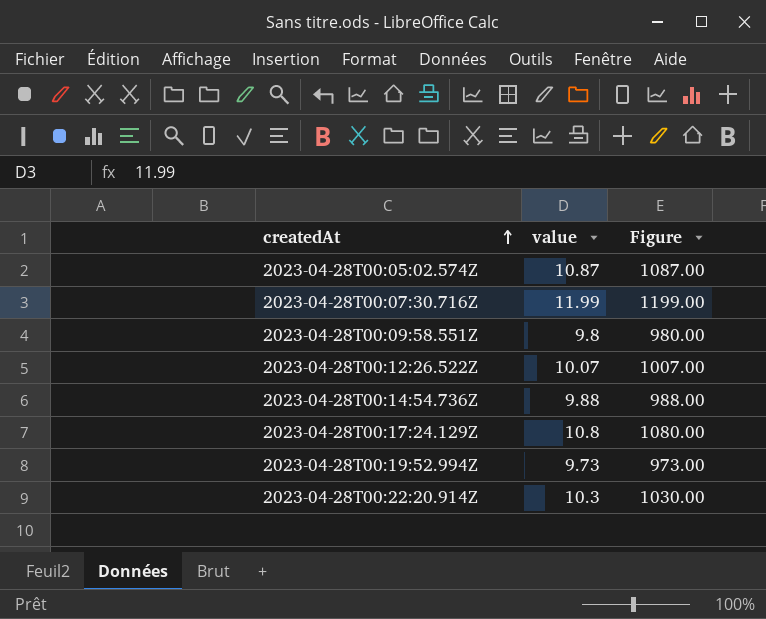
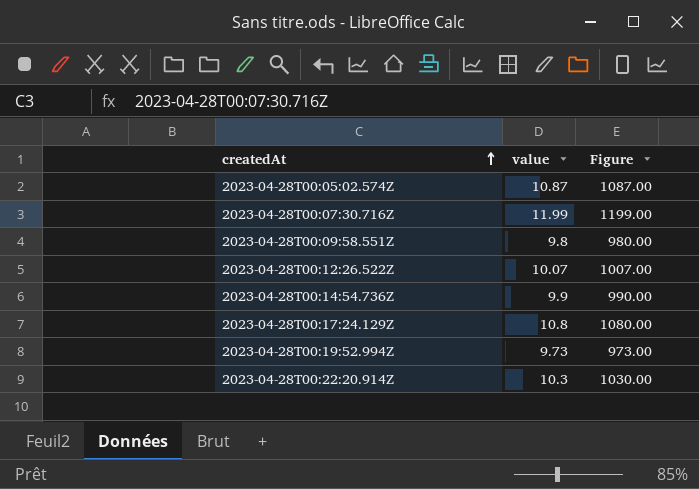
2023-04-28T00:14:54.736Z | value: 9.88 -> 9.9
2023-04-28T00:14:54.736Z | Figure: 988.00 -> 990.00

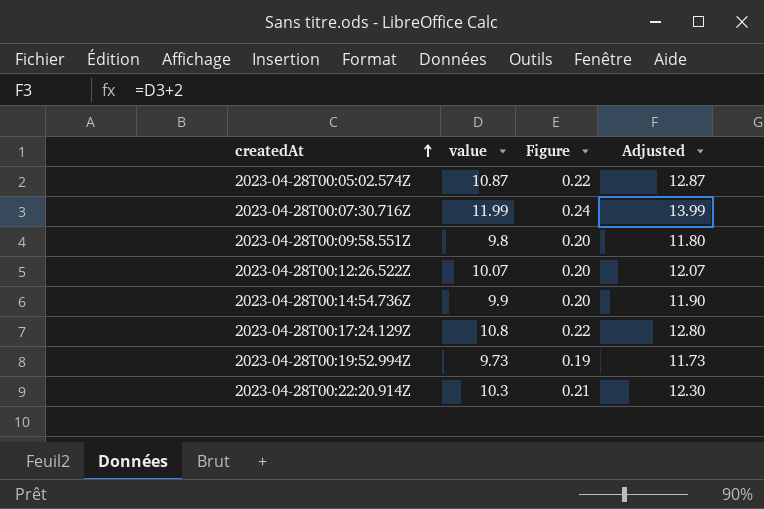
column Figure | formula: [value] * 100 -> [value] * 0.02
column Adjusted | formula: none -> [value] + 2

